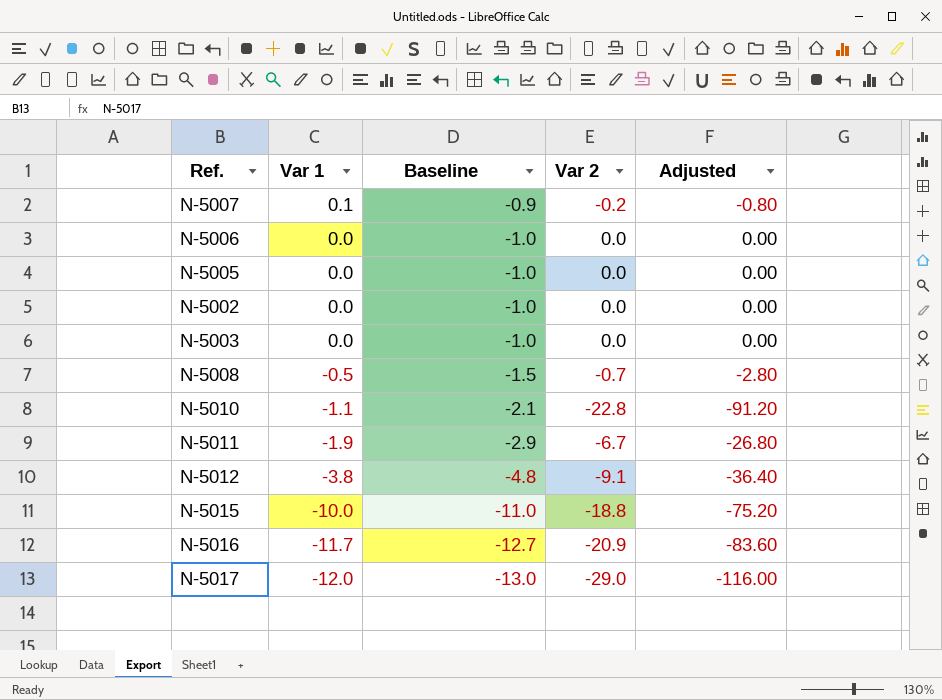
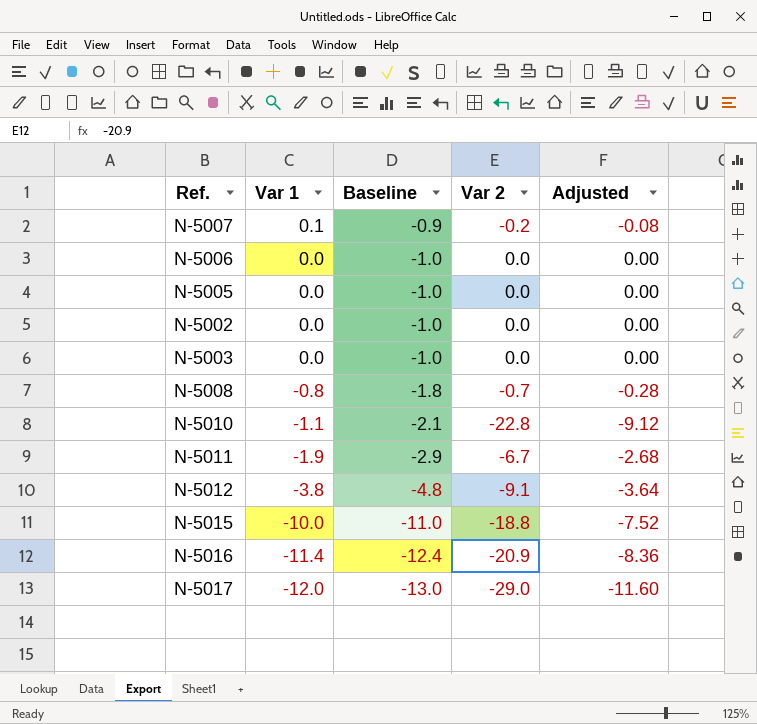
column Adjusted | formula: [Var 2] * 4 -> [Var 2] * 0.4
N-5008 | Var 1: -0.5 -> -0.8
N-5008 | Baseline: -1.5 -> -1.8
N-5016 | Var 1: -11.7 -> -11.4
N-5016 | Baseline: -12.7 -> -12.4

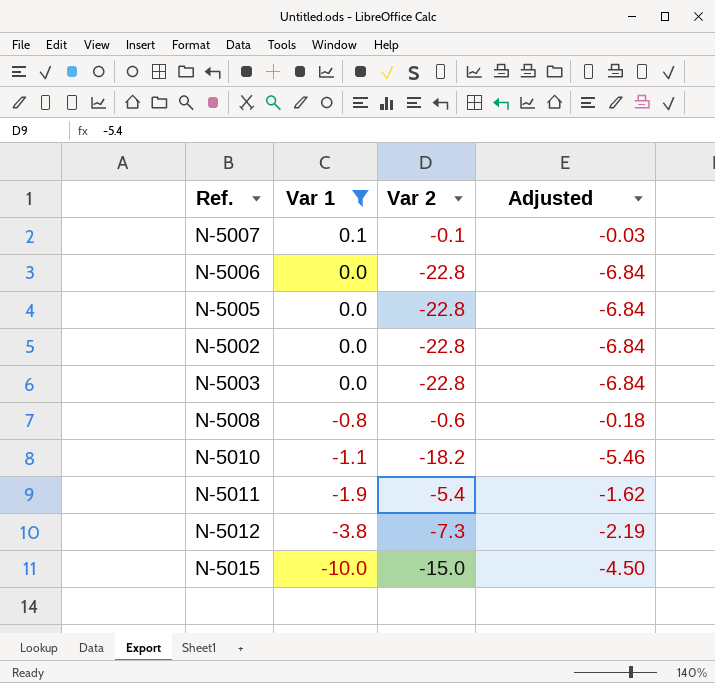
filter: none -> Var 1 >= -10.0
column Baseline | formula: [Var 1] - 1 -> none
column Adjusted | formula: [Var 2] * 0.4 -> [Var 2] * 0.3
N-5007 | Var 2: -0.2 -> -0.1
N-5006 | Var 2: 0.0 -> -22.8
N-5005 | Var 2: 0.0 -> -22.8
N-5002 | Var 2: 0.0 -> -22.8
N-5003 | Var 2: 0.0 -> -22.8
N-5008 | Var 2: -0.7 -> -0.6
N-5010 | Var 2: -22.8 -> -18.2
N-5011 | Var 2: -6.7 -> -5.4
N-5012 | Var 2: -9.1 -> -7.3
N-5015 | Var 2: -18.8 -> -15.0

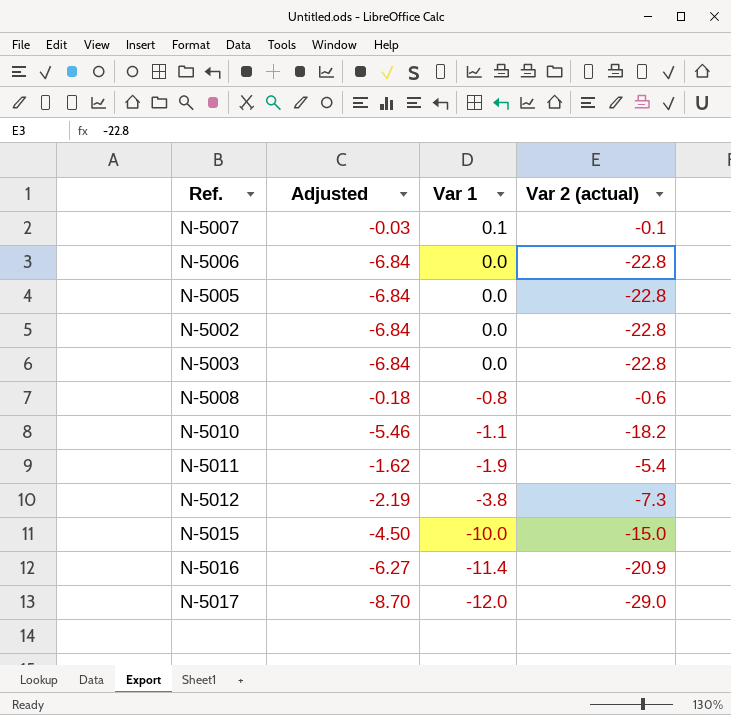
filter: Var 1 >= -10.0 -> none
column Adjusted | position: 4 -> 2
column name: Var 2 -> Var 2 (actual)

